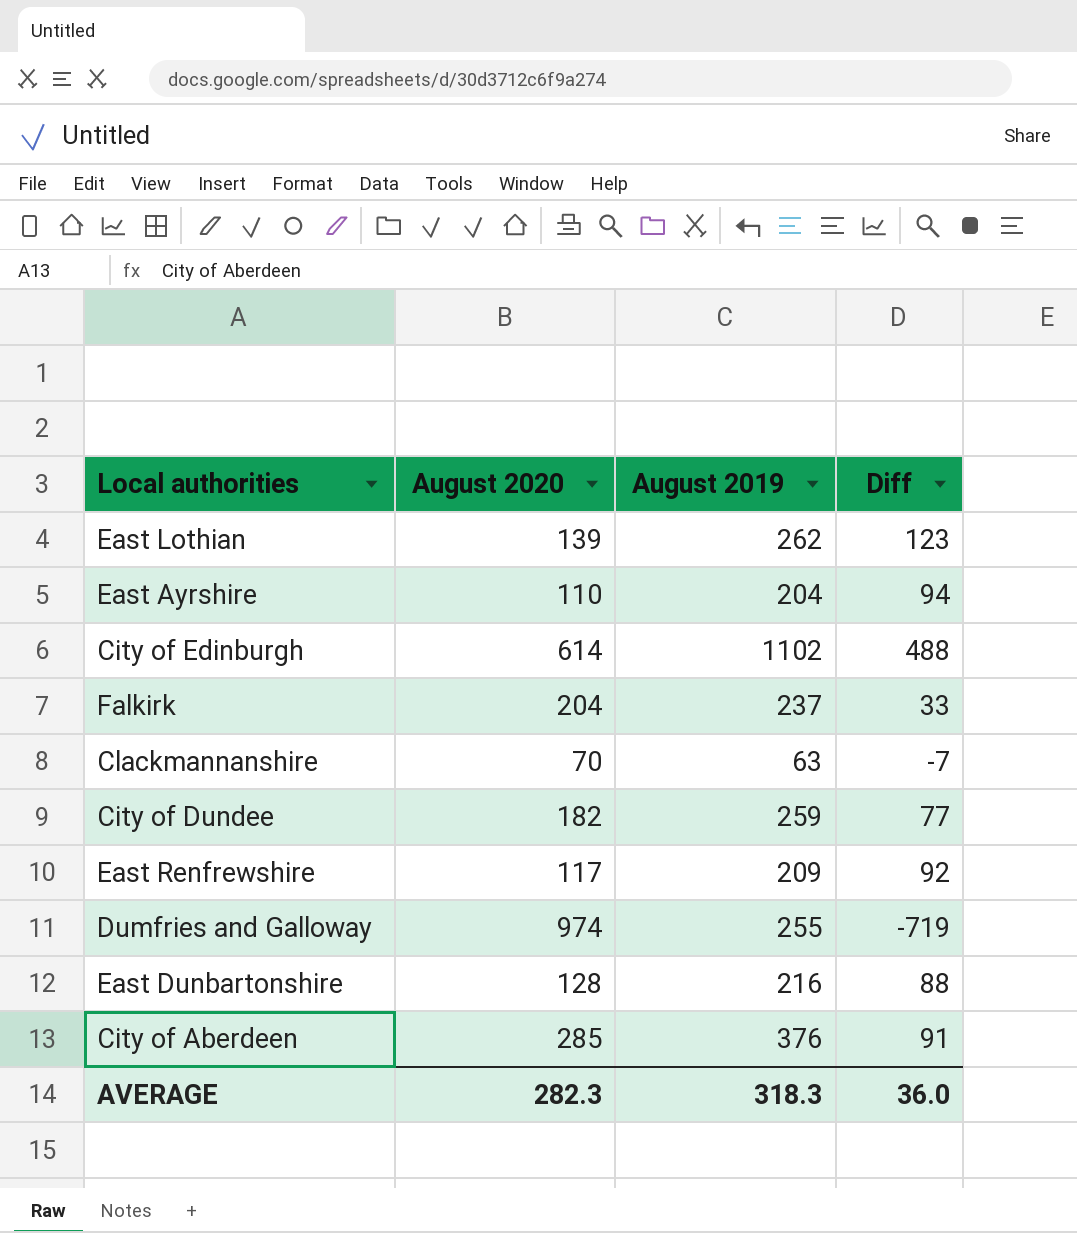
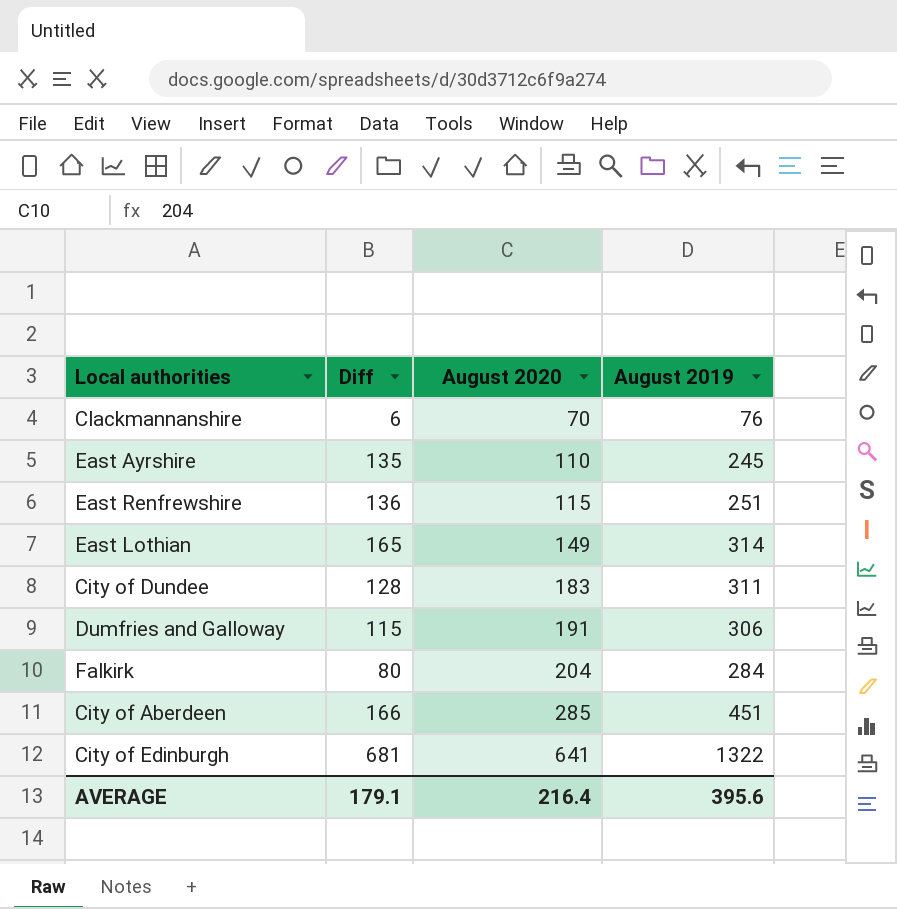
row order: none -> August 2020 ascending
column Diff | position: 4 -> 2
row East Dunbartonshire: 128 | 216 | 88 -> none
Clackmannanshire | Diff: -7 -> 6
Clackmannanshire | August 2019: 63 -> 76
East Ayrshire | Diff: 94 -> 135
East Ayrshire | August 2019: 204 -> 245
East Renfrewshire | Diff: 92 -> 136
East Renfrewshire | August 2020: 117 -> 115
East Renfrewshire | August 2019: 209 -> 251
East Lothian | Diff: 123 -> 165
East Lothian | August 2020: 139 -> 149
East Lothian | August 2019: 262 -> 314
City of Dundee | Diff: 77 -> 128
City of Dundee | August 2020: 182 -> 183
City of Dundee | August 2019: 259 -> 311
Dumfries and Galloway | Diff: -719 -> 115
Dumfries and Galloway | August 2020: 974 -> 191
Dumfries and Galloway | August 2019: 255 -> 306
Falkirk | Diff: 33 -> 80
Falkirk | August 2019: 237 -> 284
City of Aberdeen | Diff: 91 -> 166
City of Aberdeen | August 2019: 376 -> 451
City of Edinburgh | Diff: 488 -> 681
City of Edinburgh | August 2020: 614 -> 641
City of Edinburgh | August 2019: 1102 -> 1322
AVERAGE | Diff: 36.0 -> 179.1
AVERAGE | August 2020: 282.3 -> 216.4
AVERAGE | August 2019: 318.3 -> 395.6

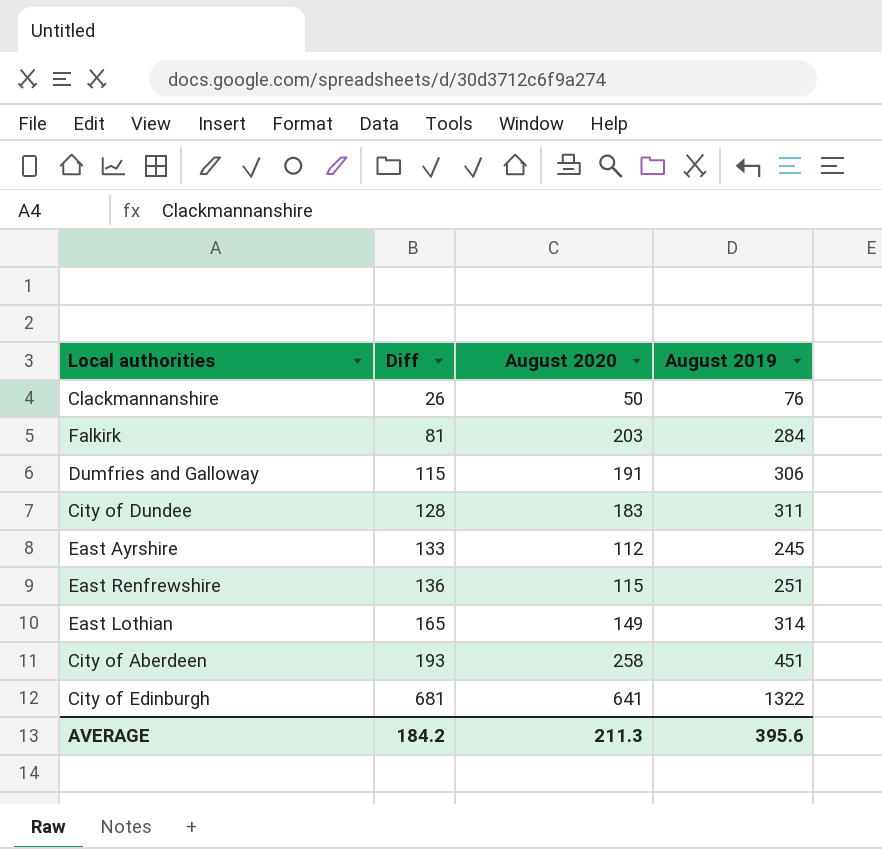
row order: August 2020 ascending -> Diff ascending
Clackmannanshire | Diff: 6 -> 26
Clackmannanshire | August 2020: 70 -> 50
Falkirk | Diff: 80 -> 81
Falkirk | August 2020: 204 -> 203
East Ayrshire | Diff: 135 -> 133
East Ayrshire | August 2020: 110 -> 112
City of Aberdeen | Diff: 166 -> 193
City of Aberdeen | August 2020: 285 -> 258
AVERAGE | Diff: 179.1 -> 184.2
AVERAGE | August 2020: 216.4 -> 211.3

